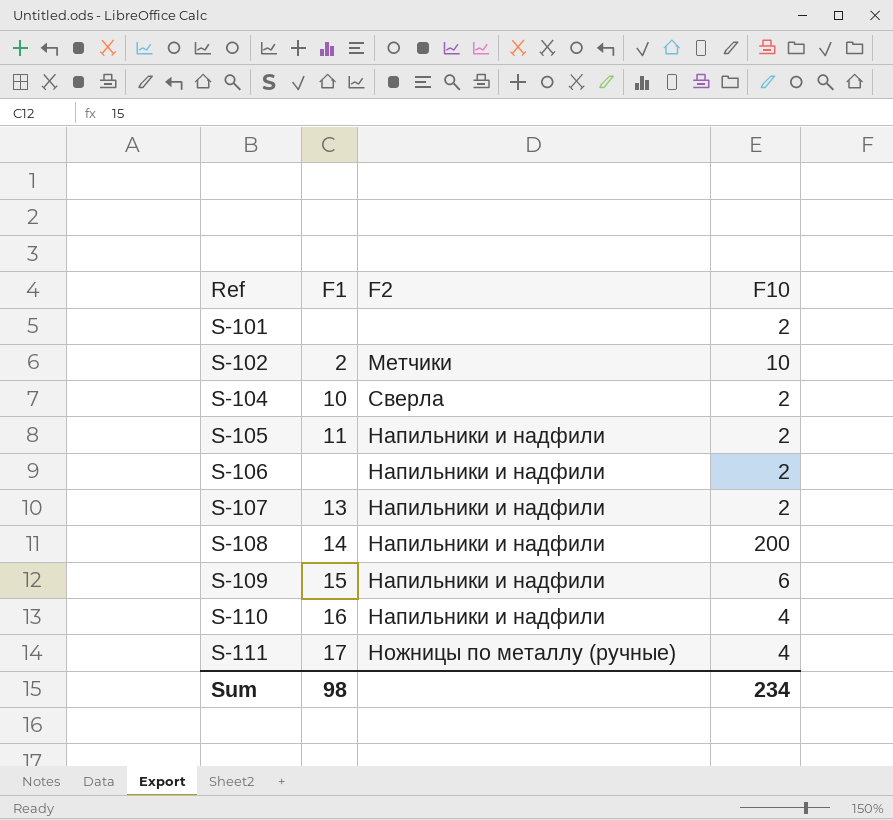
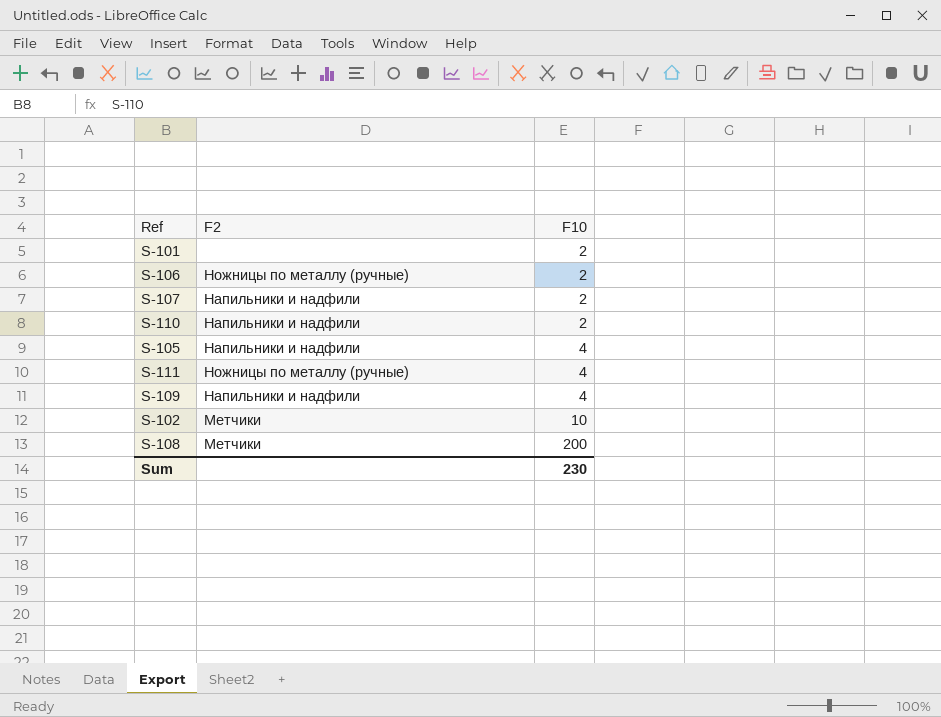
row order: Ref ascending -> F10 ascending
column F1 | position: 2 -> none
row S-104: 10 | Сверла | 2 -> none
S-106 | F2: Напильники и надфили -> Ножницы по металлу (ручные)
S-110 | F10: 4 -> 2
S-105 | F10: 2 -> 4
S-109 | F10: 6 -> 4
S-108 | F2: Напильники и надфили -> Метчики
Sum | F10: 234 -> 230

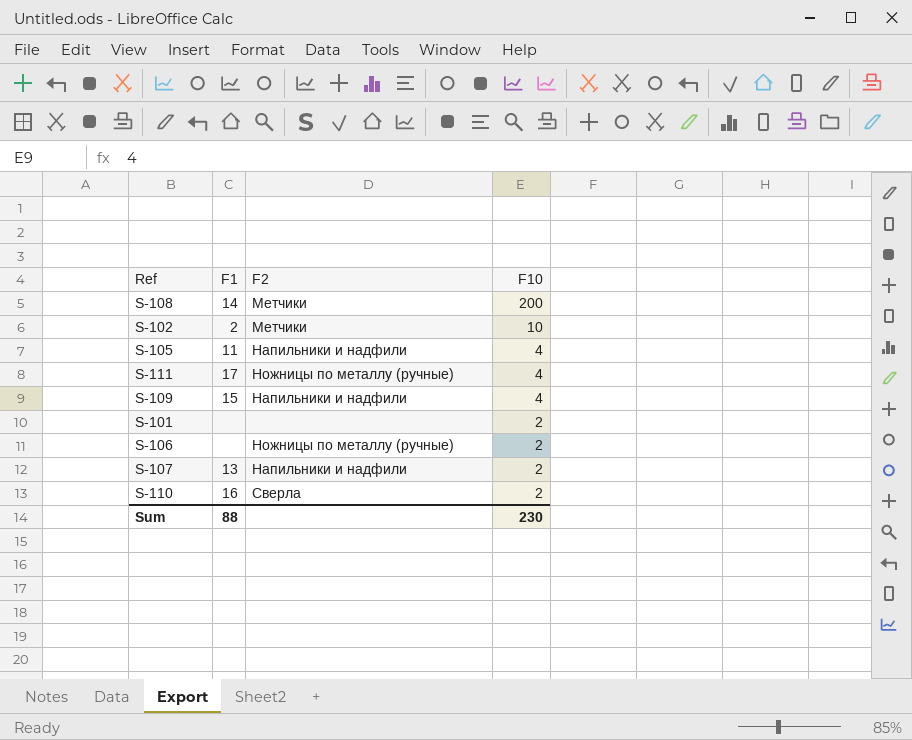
row order: F10 ascending -> F10 descending
column F1 | position: none -> 2
S-110 | F2: Напильники и надфили -> Сверла

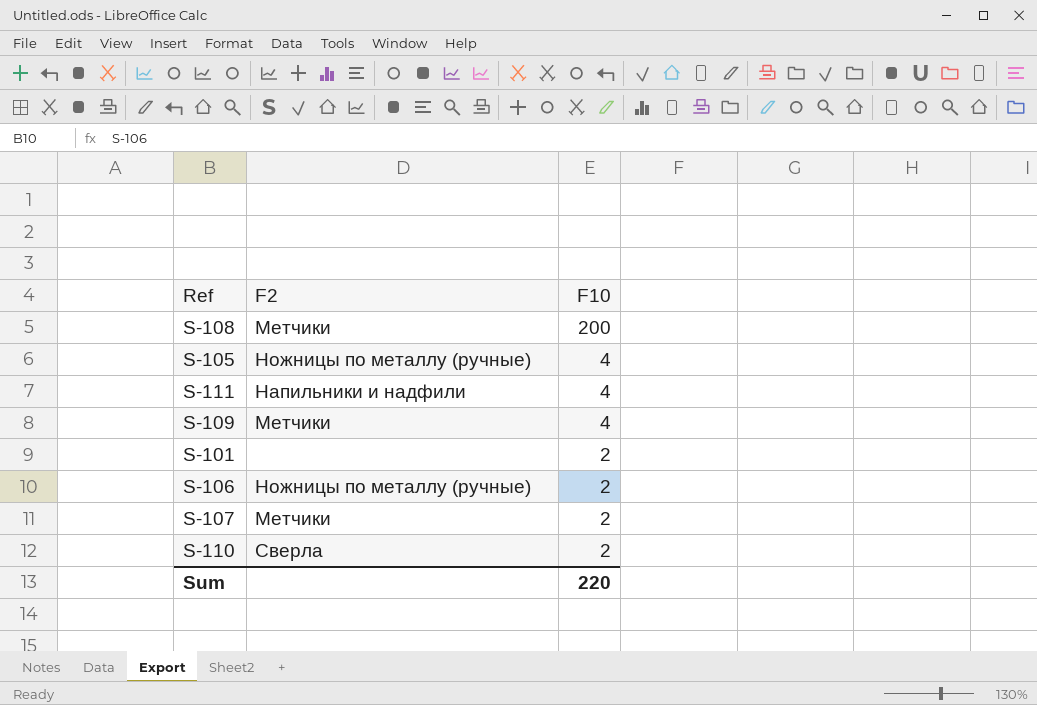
column F1 | position: 2 -> none
row S-102: 2 | Метчики | 10 -> none
S-105 | F2: Напильники и надфили -> Ножницы по металлу (ручные)
S-111 | F2: Ножницы по металлу (ручные) -> Напильники и надфили
S-109 | F2: Напильники и надфили -> Метчики
S-107 | F2: Напильники и надфили -> Метчики
Sum | F10: 230 -> 220

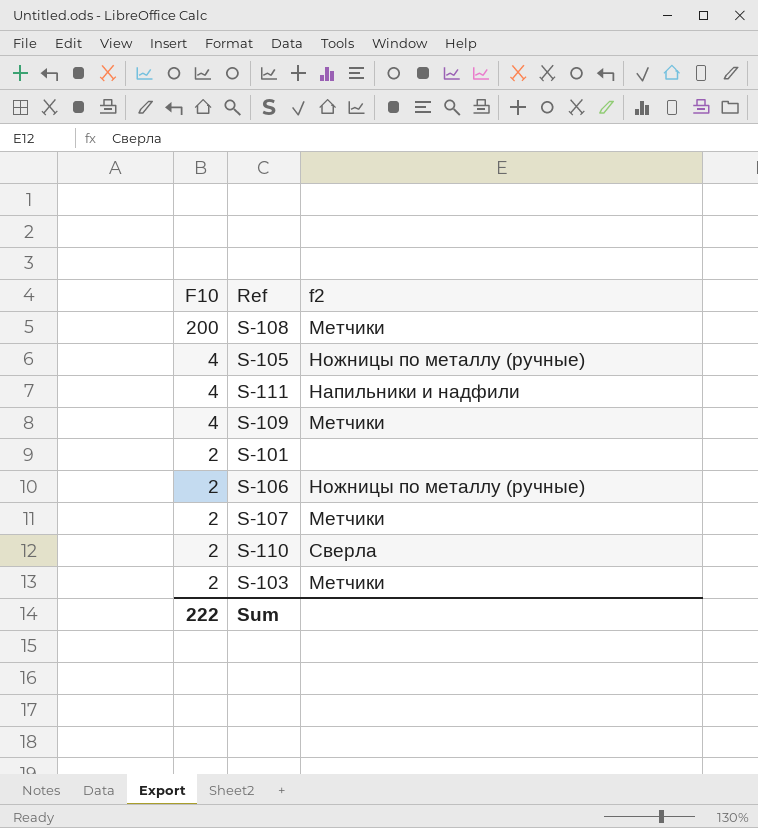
column F10 | position: 3 -> 1
column name: F2 -> f2
row S-103: none -> 2 | Метчики
Sum | F10: 220 -> 222

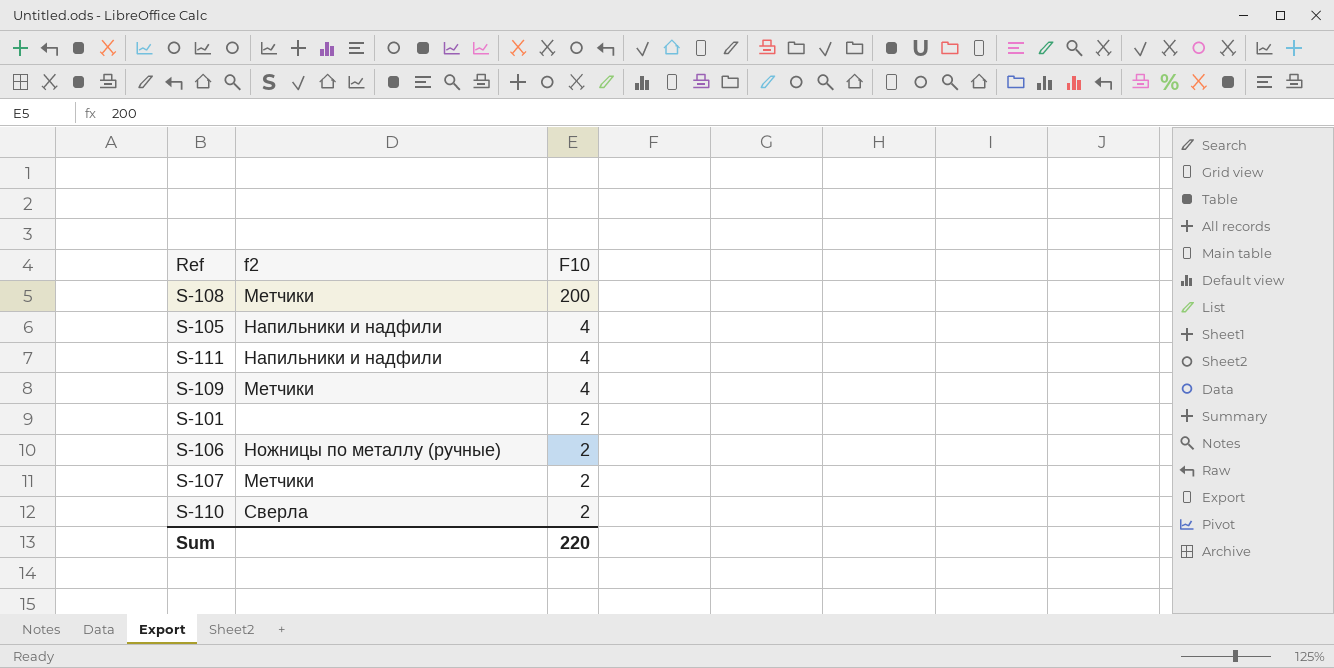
column F10 | position: 1 -> 3
row S-103: 2 | Метчики -> none
S-105 | f2: Ножницы по металлу (ручные) -> Напильники и надфили
Sum | F10: 222 -> 220

